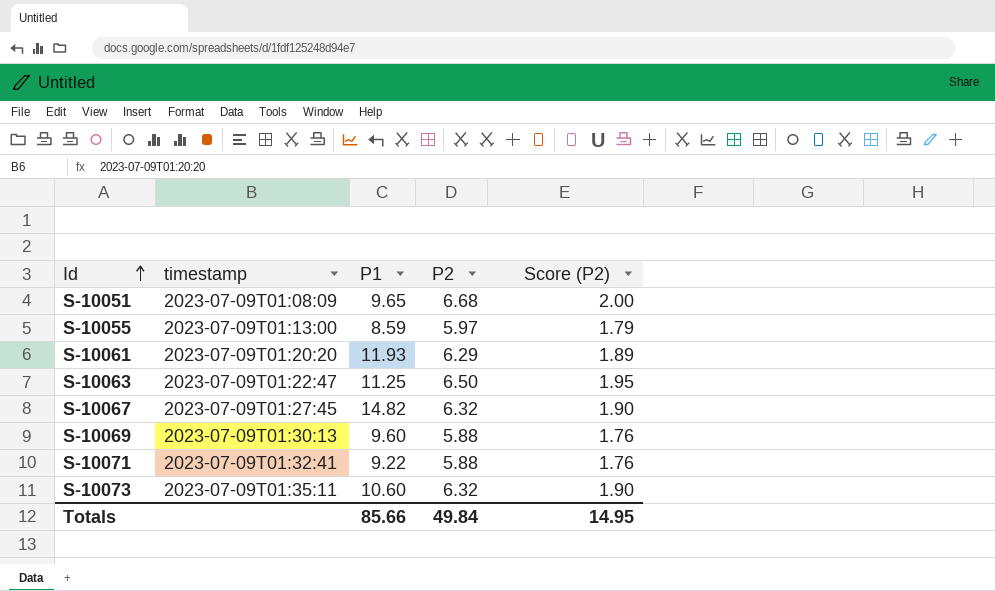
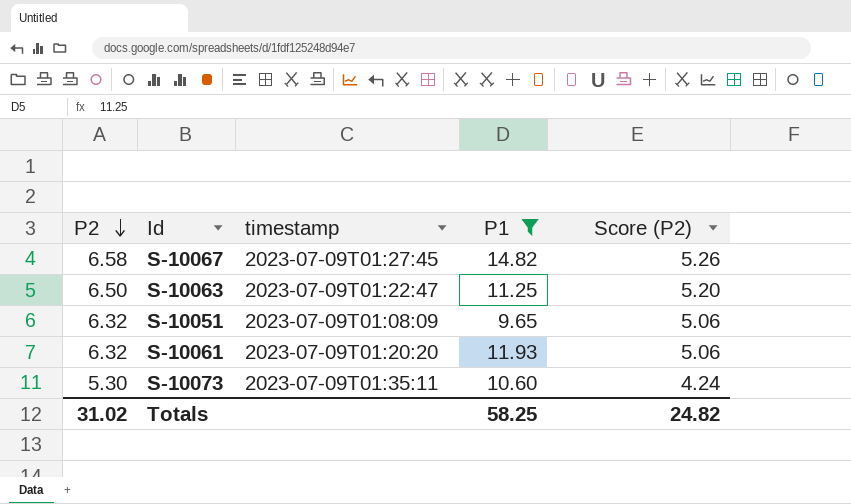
filter: none -> P1 >= 9.65
row order: Id ascending -> P2 descending
column P2 | position: 4 -> 1
column Score (P2) | formula: [P2] * 0.3 -> [P2] * 0.8
S-10067 | P2: 6.32 -> 6.58
S-10051 | P2: 6.68 -> 6.32
S-10061 | P2: 6.29 -> 6.32
S-10073 | P2: 6.32 -> 5.30
Totals | P2: 49.84 -> 31.02
Totals | P1: 85.66 -> 58.25
Totals | Score (P2): 14.95 -> 24.82

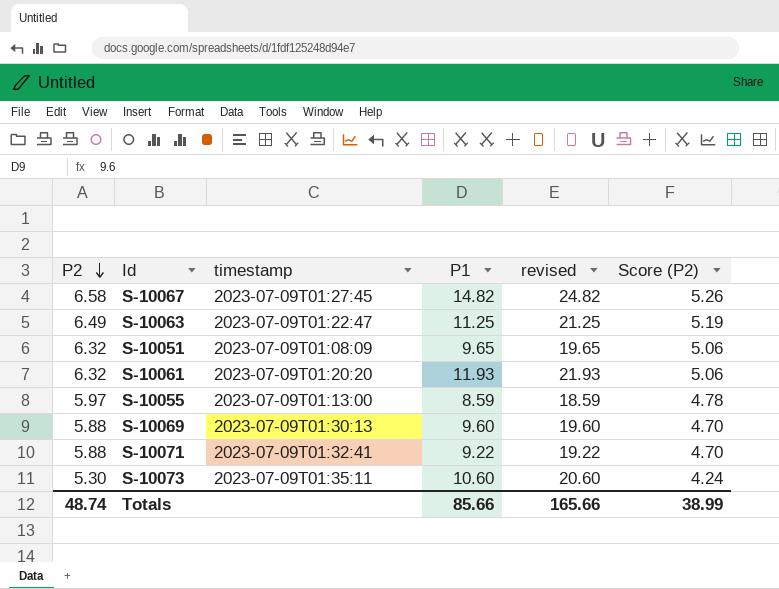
filter: P1 >= 9.65 -> none
column revised | formula: none -> [P1] + 10
S-10063 | P2: 6.50 -> 6.49
S-10063 | Score (P2): 5.20 -> 5.19
Totals | P2: 31.02 -> 48.74
Totals | P1: 58.25 -> 85.66
Totals | Score (P2): 24.82 -> 38.99

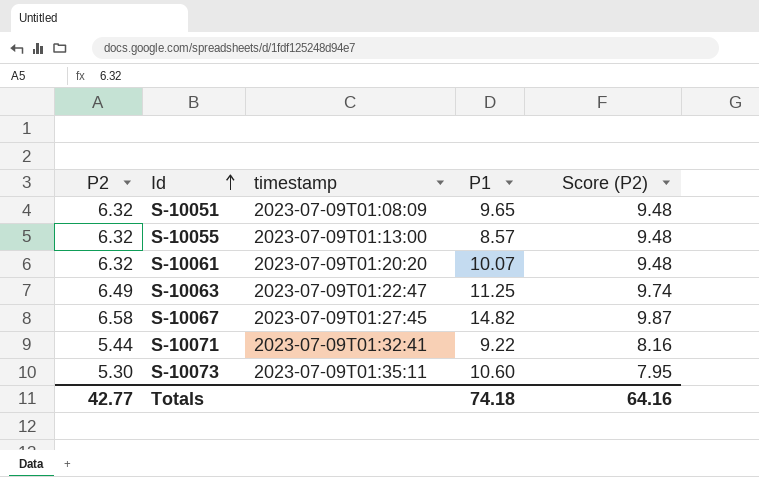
row order: P2 descending -> Id ascending
column revised | formula: [P1] + 10 -> none
column Score (P2) | formula: [P2] * 0.8 -> [P2] * 1.5
row S-10069: 5.88 | 2023-07-09T01:30:13 | 9.60 | 19.60 | 4.70 -> none
S-10055 | P2: 5.97 -> 6.32
S-10055 | P1: 8.59 -> 8.57
S-10061 | P1: 11.93 -> 10.07
S-10071 | P2: 5.88 -> 5.44
Totals | P2: 48.74 -> 42.77
Totals | P1: 85.66 -> 74.18
Totals | Score (P2): 38.99 -> 64.16

